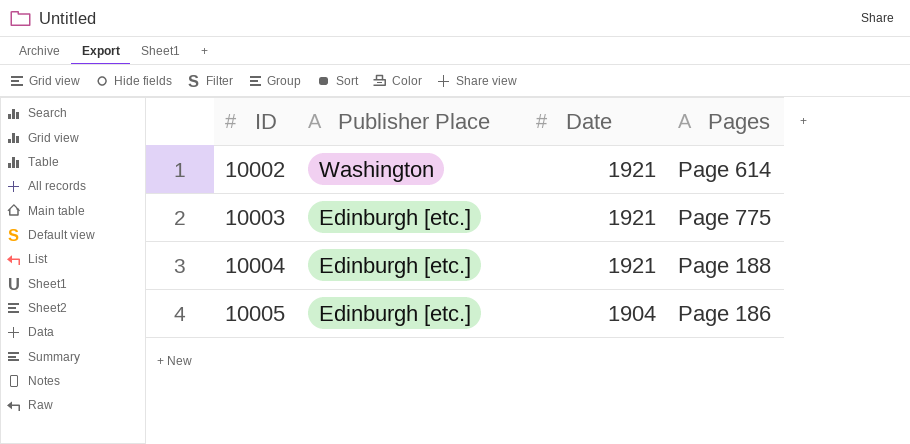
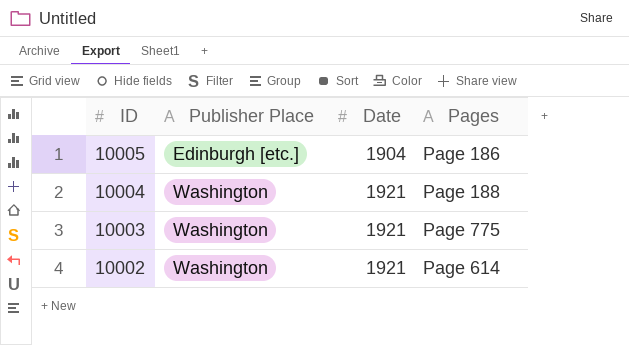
row order: ID ascending -> ID descending
10004 | Publisher Place: Edinburgh [etc.] -> Washington
10003 | Publisher Place: Edinburgh [etc.] -> Washington

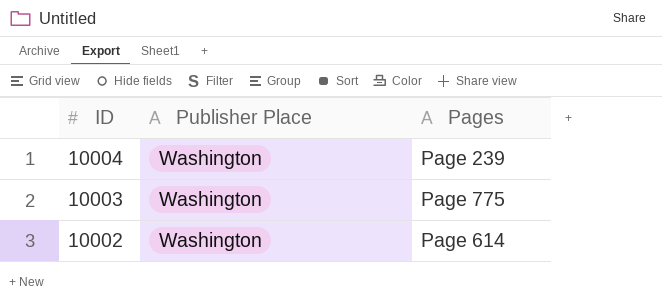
column Date | position: 3 -> none
row 10005: Edinburgh [etc.] | 1904 | Page 186 -> none
10004 | Pages: Page 188 -> Page 239

